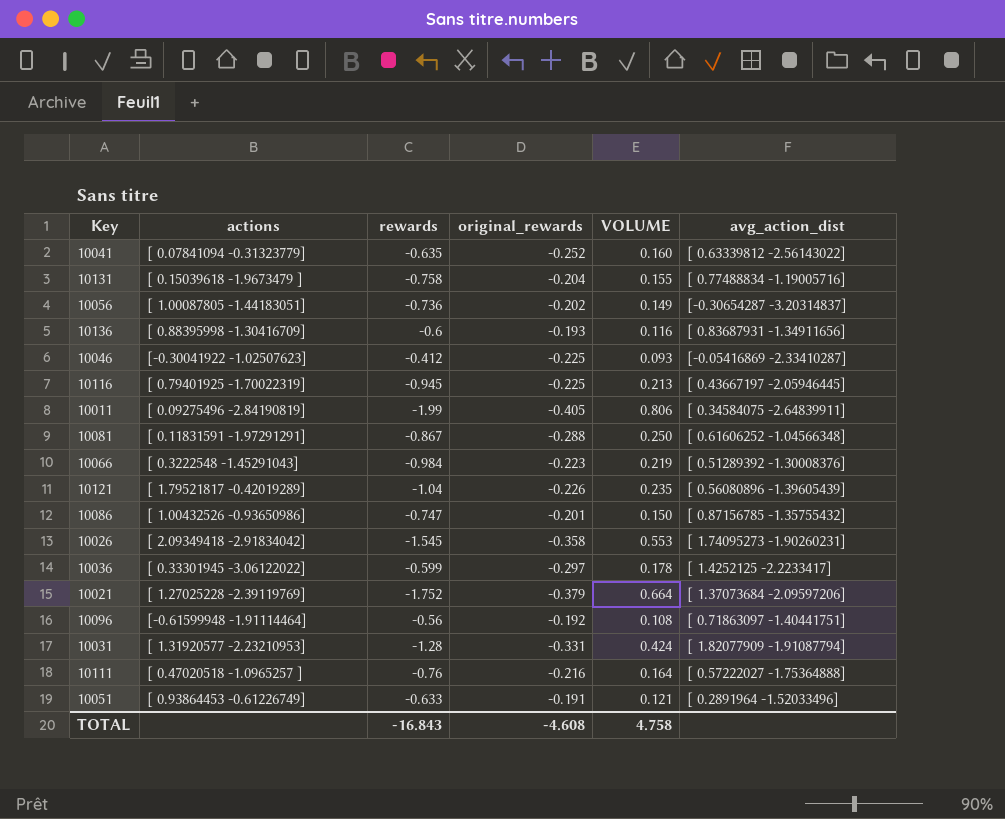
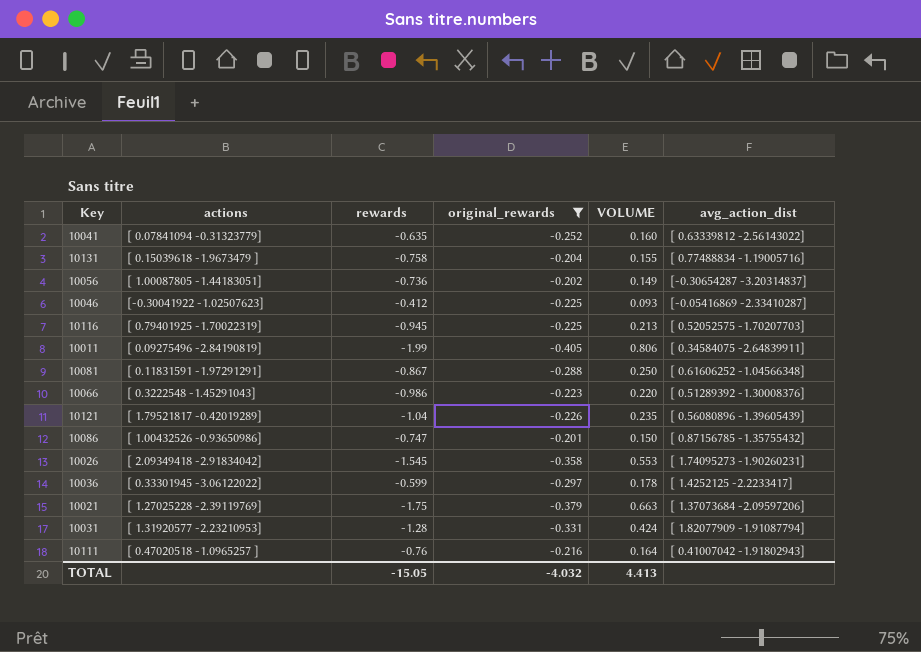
filter: none -> original_rewards <= -0.201
10116 | avg_action_dist: [ 0.43667197 -2.05946445] -> [ 0.52052575 -1.70207703]
10066 | rewards: -0.984 -> -0.986
10066 | VOLUME: 0.219 -> 0.220
10021 | rewards: -1.752 -> -1.75
10021 | VOLUME: 0.664 -> 0.663
10111 | avg_action_dist: [ 0.57222027 -1.75364888] -> [ 0.41007042 -1.91802943]
TOTAL | rewards: -16.843 -> -15.05
TOTAL | original_rewards: -4.608 -> -4.032
TOTAL | VOLUME: 4.758 -> 4.413

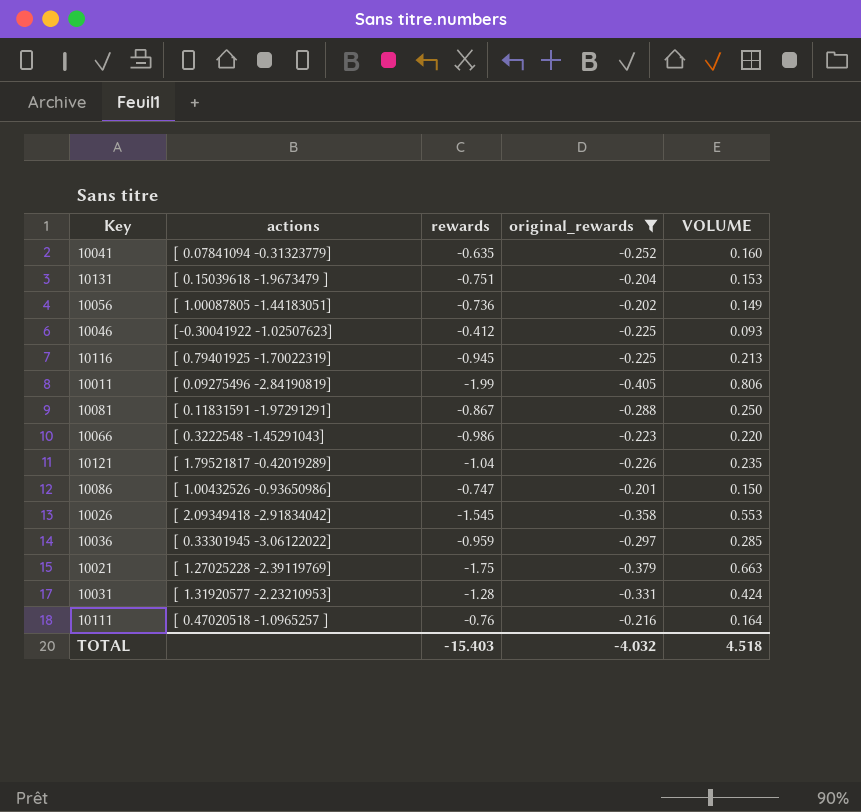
column avg_action_dist | position: 6 -> none
10131 | rewards: -0.758 -> -0.751
10131 | VOLUME: 0.155 -> 0.153
10036 | rewards: -0.599 -> -0.959
10036 | VOLUME: 0.178 -> 0.285
TOTAL | rewards: -15.05 -> -15.403
TOTAL | VOLUME: 4.413 -> 4.518

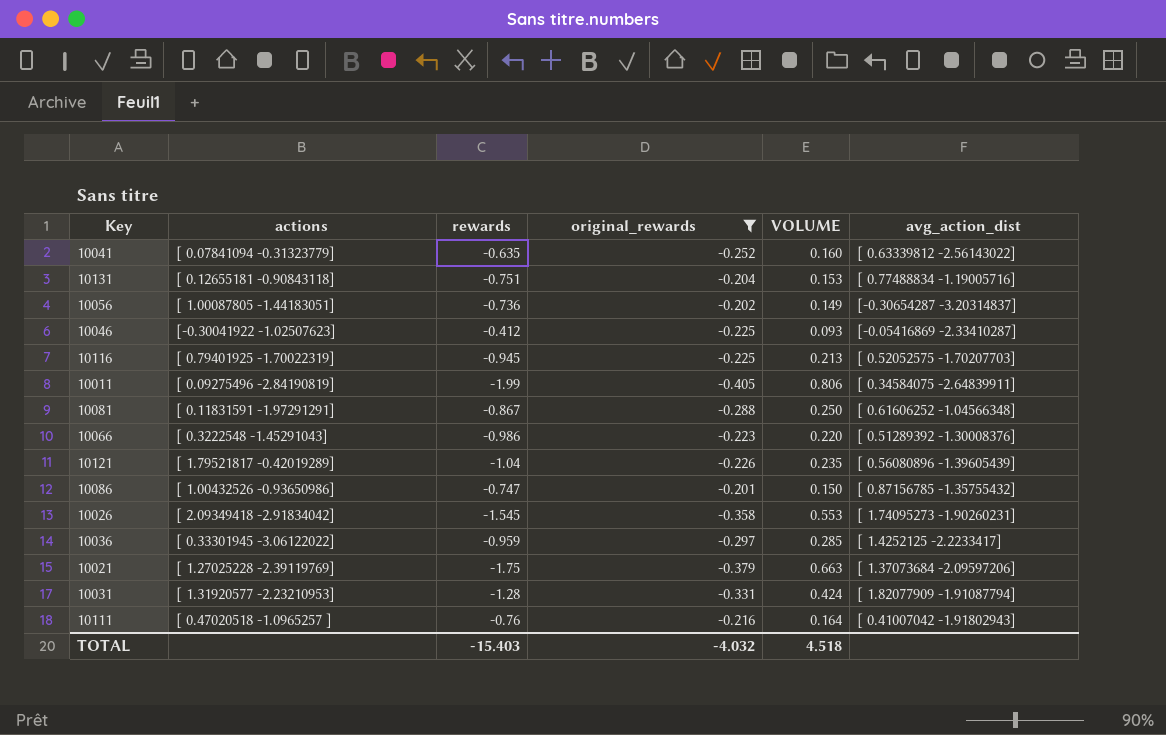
column avg_action_dist | position: none -> 6
10131 | actions: [ 0.15039618 -1.9673479 ] -> [ 0.12655181 -0.90843118]

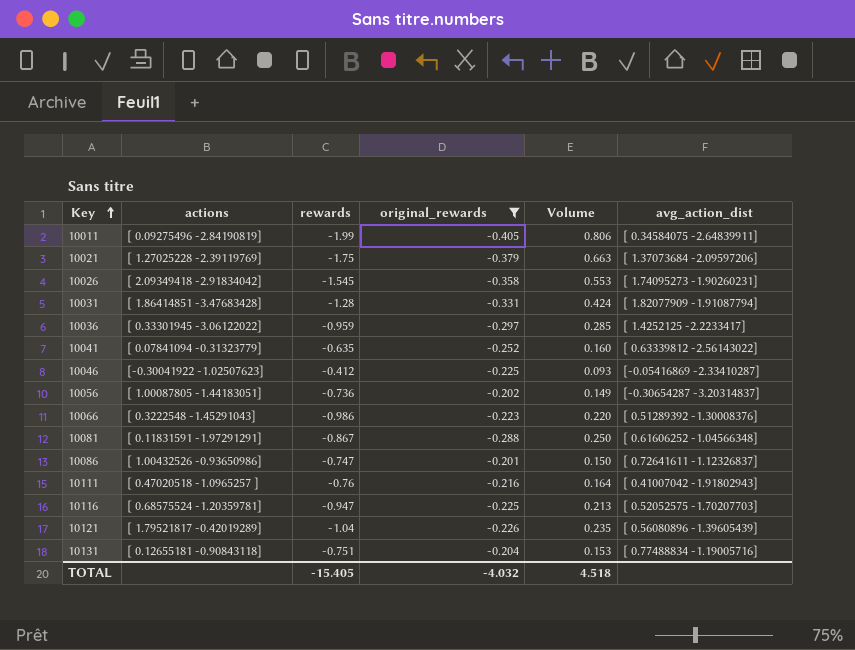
row order: none -> Key ascending
column name: VOLUME -> Volume
10031 | actions: [ 1.31920577 -2.23210953] -> [ 1.86414851 -3.47683428]
10086 | avg_action_dist: [ 0.87156785 -1.35755432] -> [ 0.72641611 -1.12326837]
10116 | actions: [ 0.79401925 -1.70022319] -> [ 0.68575524 -1.20359781]
10116 | rewards: -0.945 -> -0.947
TOTAL | rewards: -15.403 -> -15.405

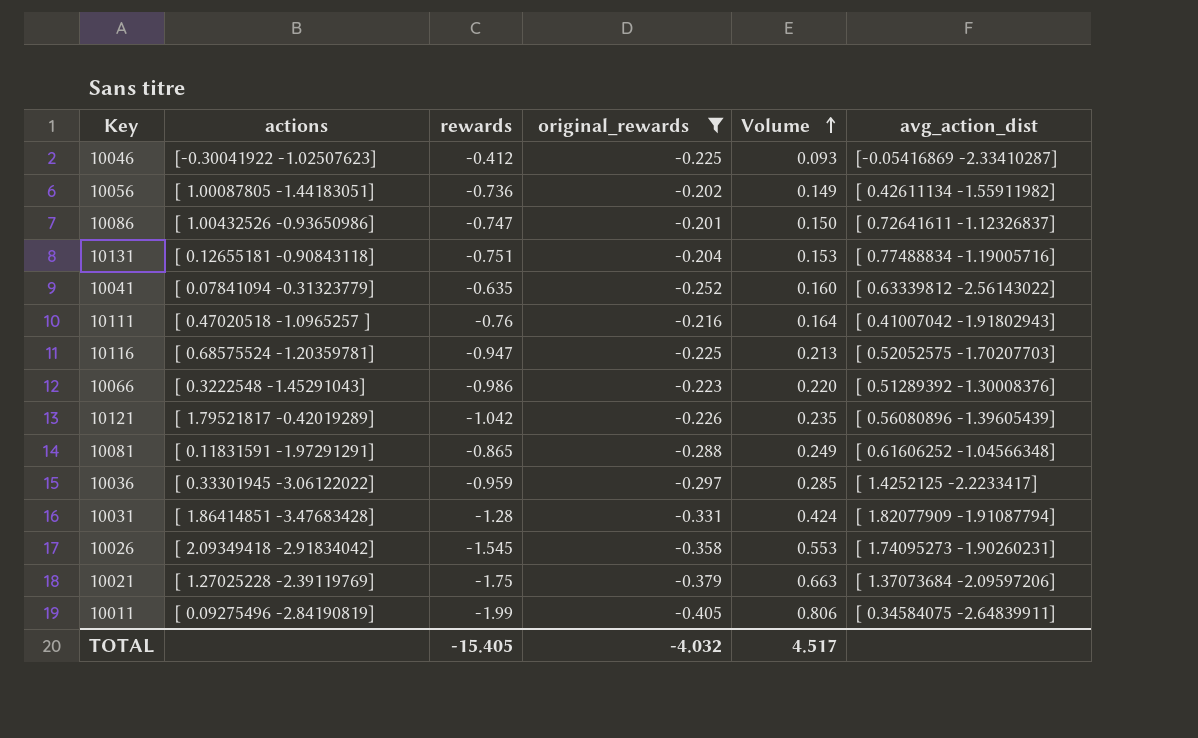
row order: Key ascending -> Volume ascending
10056 | avg_action_dist: [-0.30654287 -3.20314837] -> [ 0.42611134 -1.55911982]
10121 | rewards: -1.04 -> -1.042
10081 | rewards: -0.867 -> -0.865
10081 | Volume: 0.250 -> 0.249
TOTAL | Volume: 4.518 -> 4.517

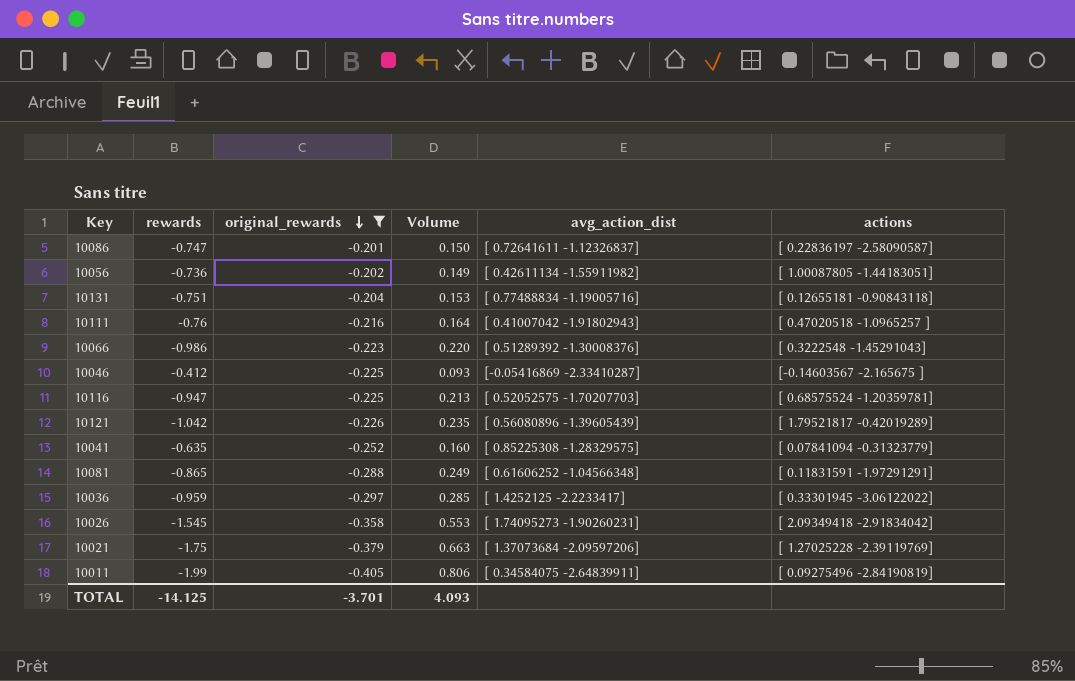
row order: Volume ascending -> original_rewards descending
column actions | position: 2 -> 6
row 10031: [ 1.86414851 -3.47683428] | -1.28 | -0.331 | 0.424 | [ 1.82077909 -1.91087794] -> none
10086 | actions: [ 1.00432526 -0.93650986] -> [ 0.22836197 -2.58090587]
10046 | actions: [-0.30041922 -1.02507623] -> [-0.14603567 -2.165675 ]
10041 | avg_action_dist: [ 0.63339812 -2.56143022] -> [ 0.85225308 -1.28329575]
TOTAL | rewards: -15.405 -> -14.125
TOTAL | original_rewards: -4.032 -> -3.701
TOTAL | Volume: 4.517 -> 4.093

